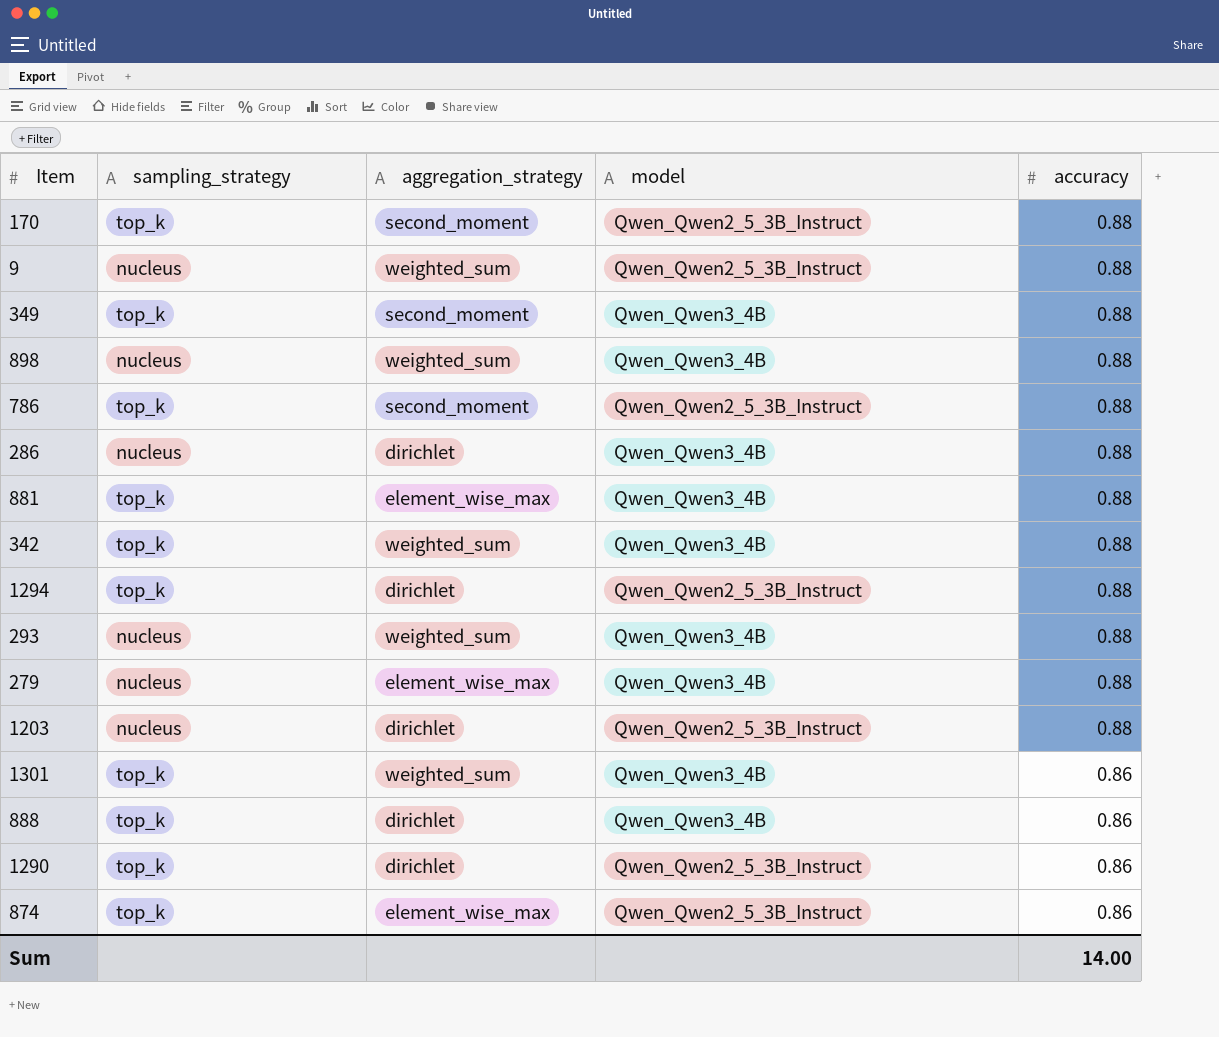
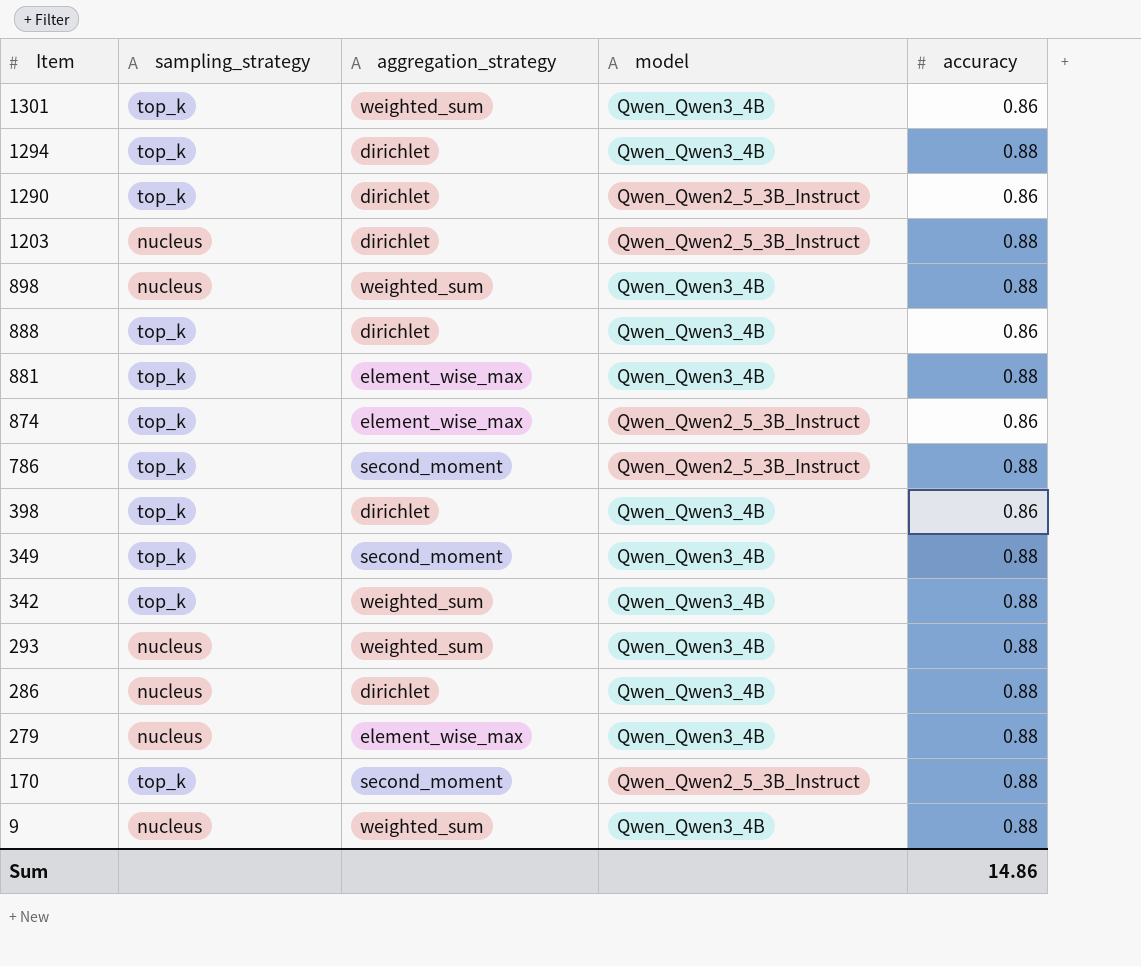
row order: accuracy descending -> Item descending
1294 | model: Qwen_Qwen2_5_3B_Instruct -> Qwen_Qwen3_4B
row 398: none -> top_k | dirichlet | Qwen_Qwen3_4B | 0.86
9 | model: Qwen_Qwen2_5_3B_Instruct -> Qwen_Qwen3_4B
Sum | accuracy: 14.00 -> 14.86

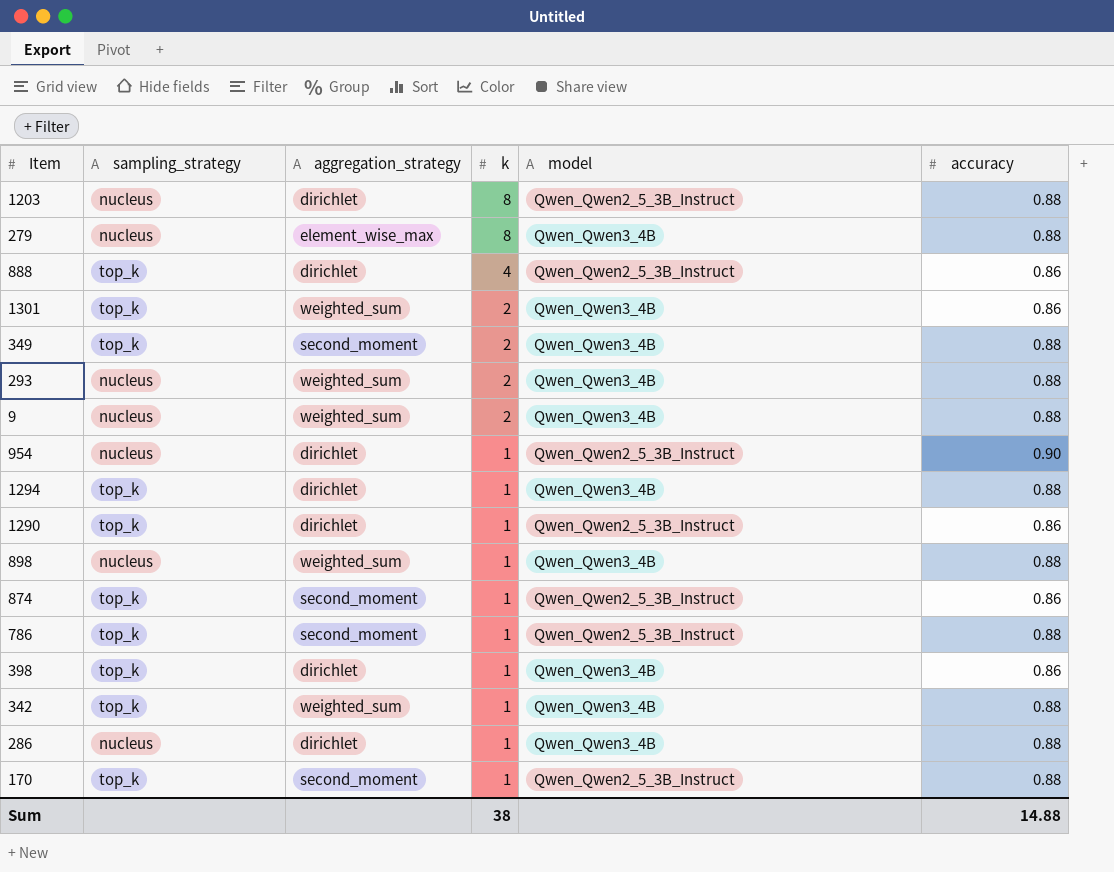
row order: Item descending -> k descending
column k | position: none -> 4
row 881: top_k | element_wise_max | Qwen_Qwen3_4B | 0.88 -> none
888 | model: Qwen_Qwen3_4B -> Qwen_Qwen2_5_3B_Instruct
row 954: none -> nucleus | dirichlet | 1 | Qwen_Qwen2_5_3B_Instruct | 0.90
874 | aggregation_strategy: element_wise_max -> second_moment
Sum | accuracy: 14.86 -> 14.88

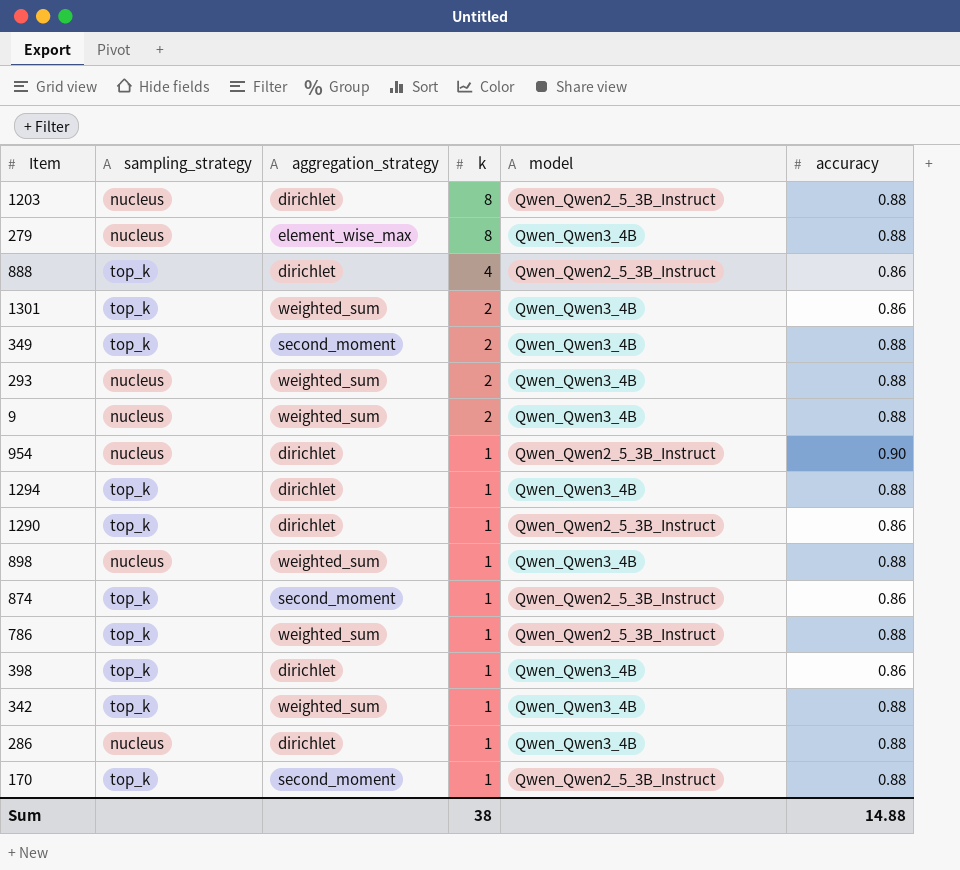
786 | aggregation_strategy: second_moment -> weighted_sum

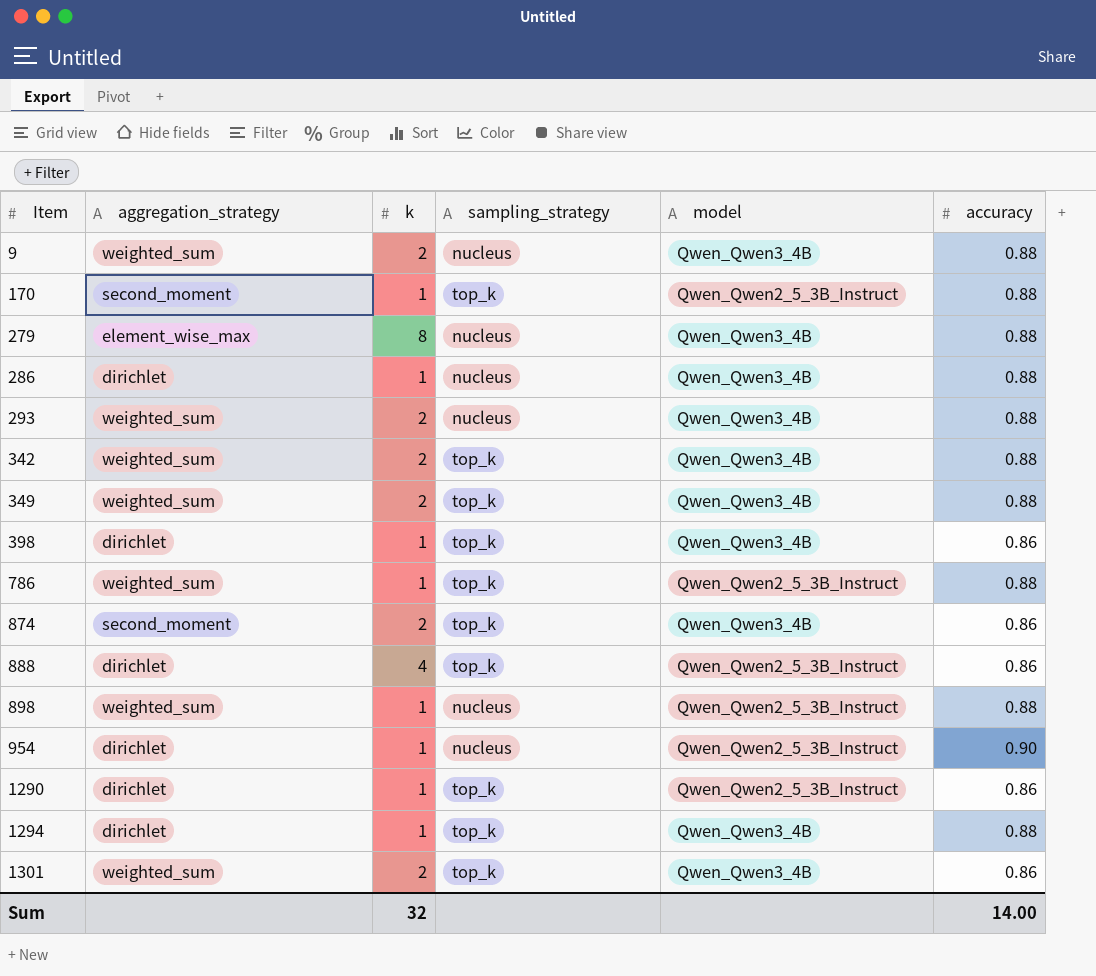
row order: k descending -> Item ascending
column sampling_strategy | position: 2 -> 4
row 1203: nucleus | dirichlet | 8 | Qwen_Qwen2_5_3B_Instruct | 0.88 -> none
342 | k: 1 -> 2
349 | aggregation_strategy: second_moment -> weighted_sum
874 | k: 1 -> 2
874 | model: Qwen_Qwen2_5_3B_Instruct -> Qwen_Qwen3_4B
898 | model: Qwen_Qwen3_4B -> Qwen_Qwen2_5_3B_Instruct
Sum | k: 38 -> 32
Sum | accuracy: 14.88 -> 14.00

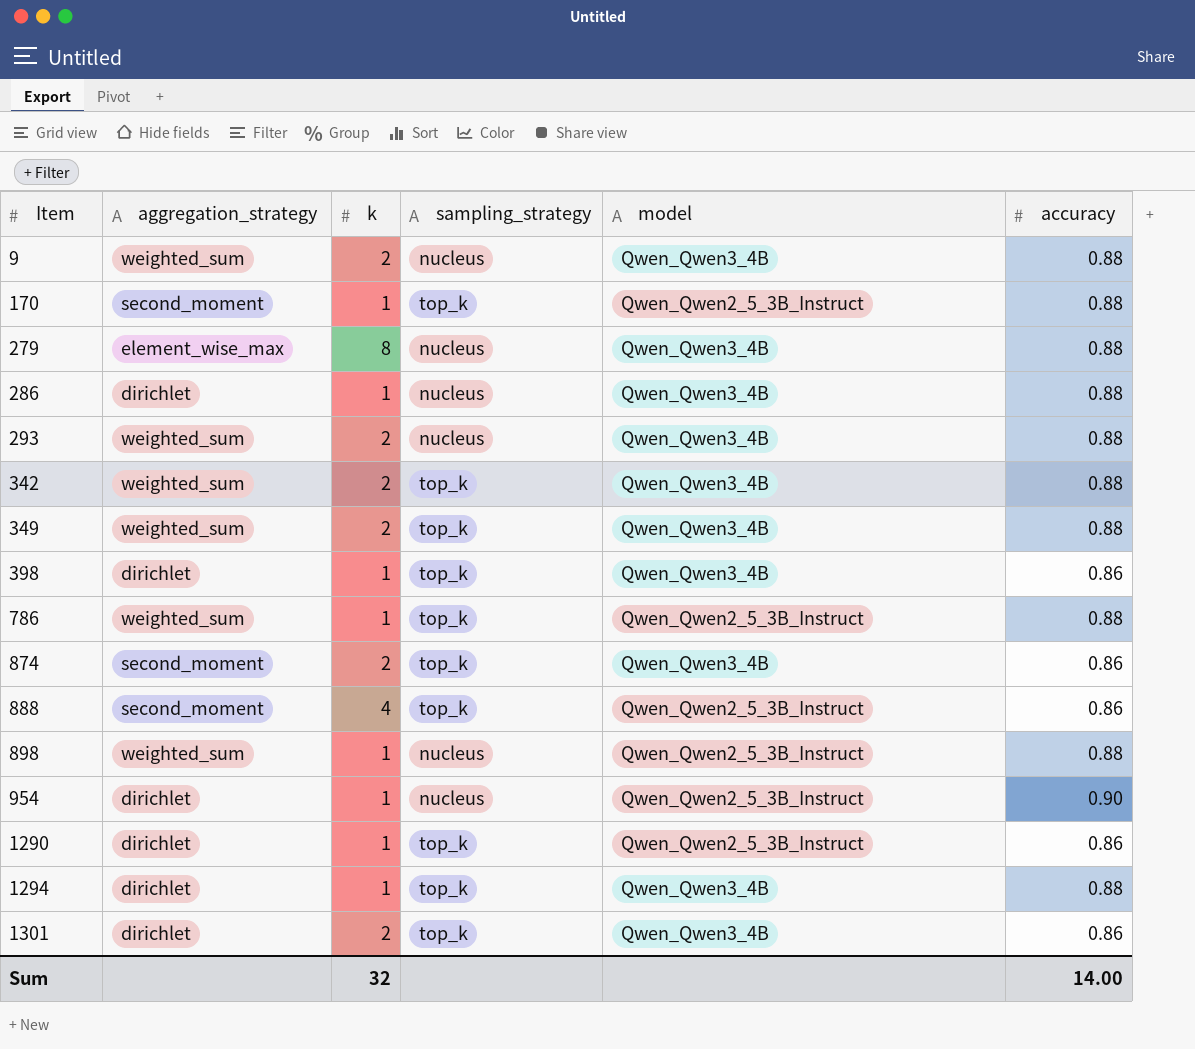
888 | aggregation_strategy: dirichlet -> second_moment
1301 | aggregation_strategy: weighted_sum -> dirichlet

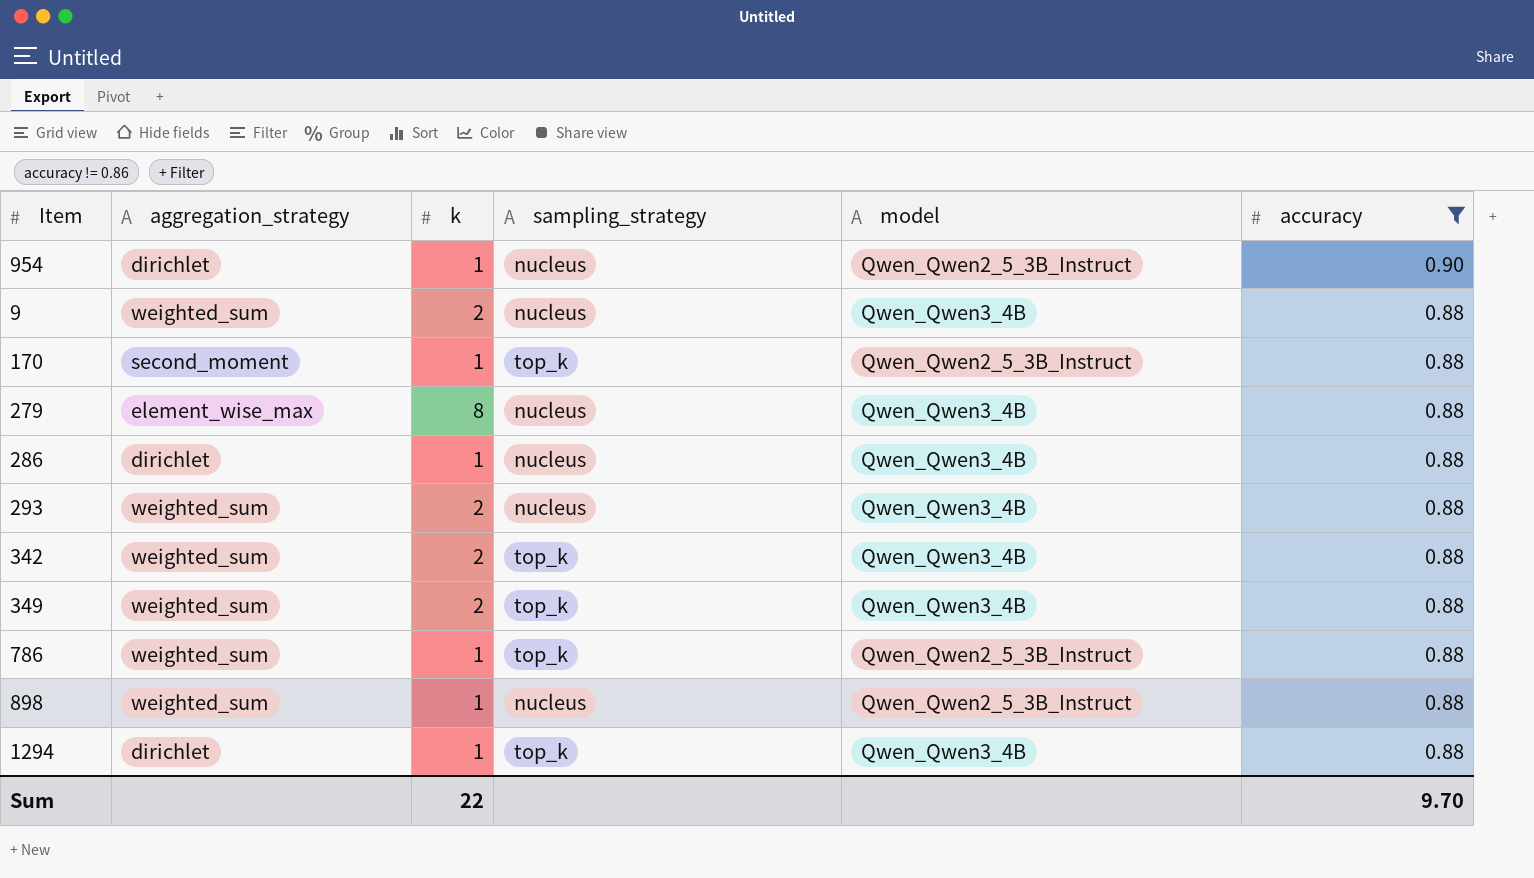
filter: none -> accuracy != 0.86
row order: Item ascending -> accuracy descending
Sum | k: 32 -> 22
Sum | accuracy: 14.00 -> 9.70

